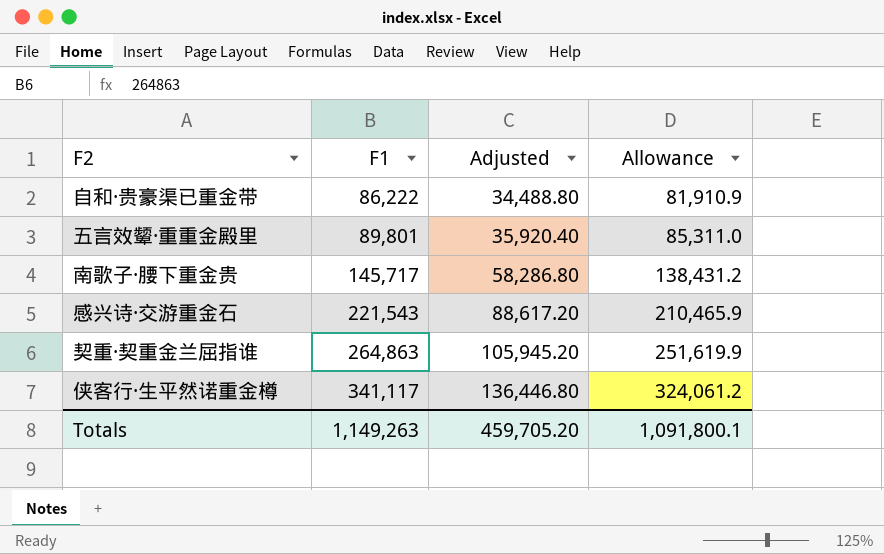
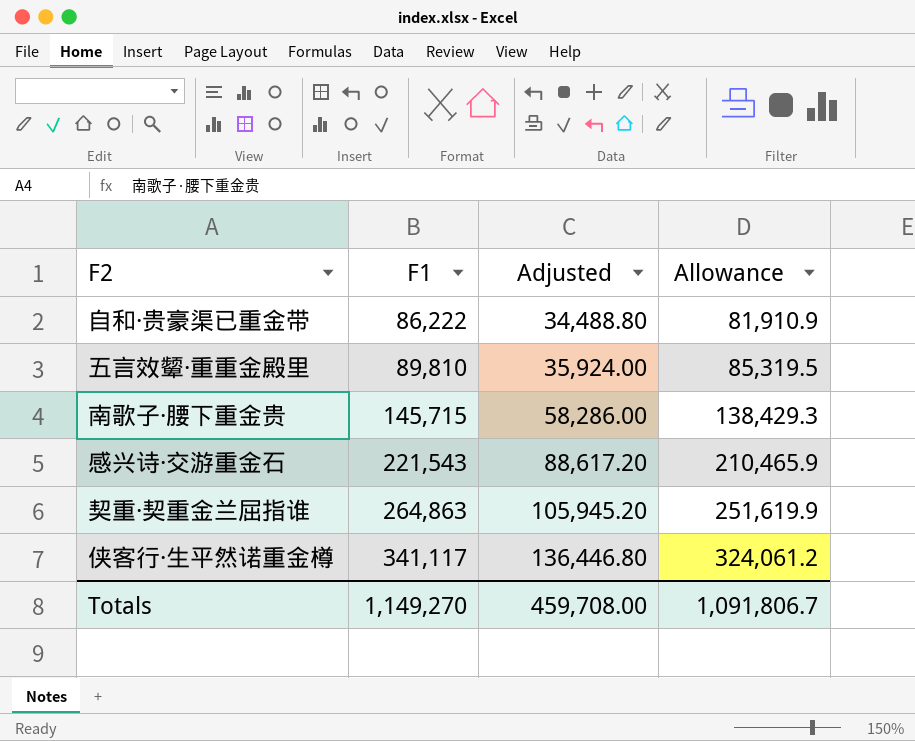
五言效颦·重重金殿里 | F1: 89,801 -> 89,810
五言效颦·重重金殿里 | Adjusted: 35,920.40 -> 35,924.00
五言效颦·重重金殿里 | Allowance: 85,311.0 -> 85,319.5
南歌子·腰下重金贵 | F1: 145,717 -> 145,715
南歌子·腰下重金贵 | Adjusted: 58,286.80 -> 58,286.00
南歌子·腰下重金贵 | Allowance: 138,431.2 -> 138,429.3
Totals | F1: 1,149,263 -> 1,149,270
Totals | Adjusted: 459,705.20 -> 459,708.00
Totals | Allowance: 1,091,800.1 -> 1,091,806.7

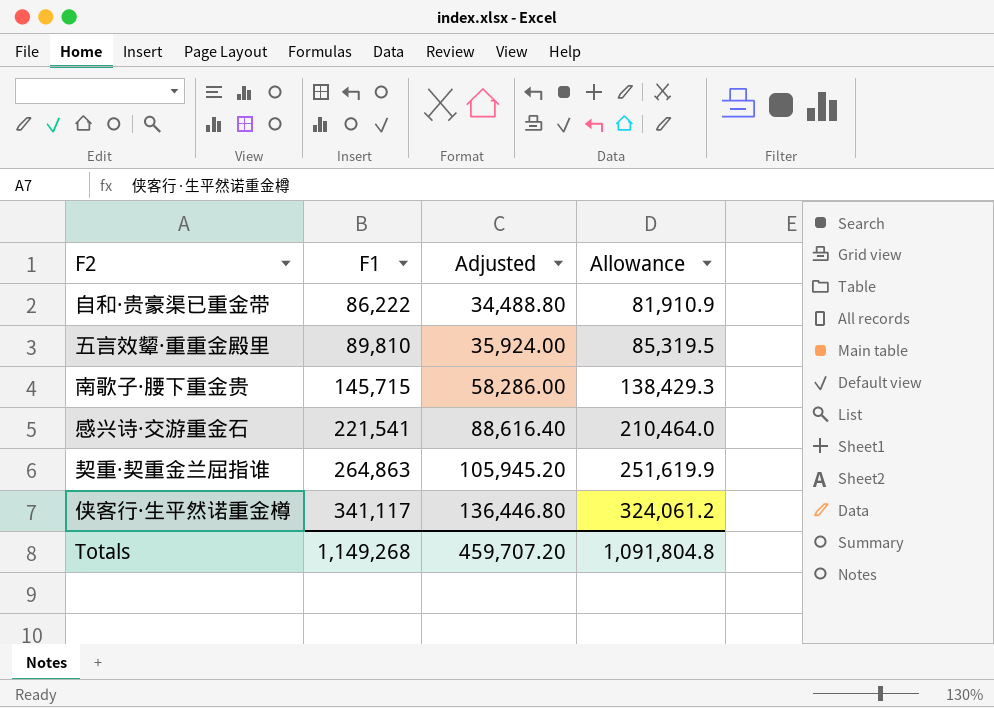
感兴诗·交游重金石 | F1: 221,543 -> 221,541
感兴诗·交游重金石 | Adjusted: 88,617.20 -> 88,616.40
感兴诗·交游重金石 | Allowance: 210,465.9 -> 210,464.0
Totals | F1: 1,149,270 -> 1,149,268
Totals | Adjusted: 459,708.00 -> 459,707.20
Totals | Allowance: 1,091,806.7 -> 1,091,804.8

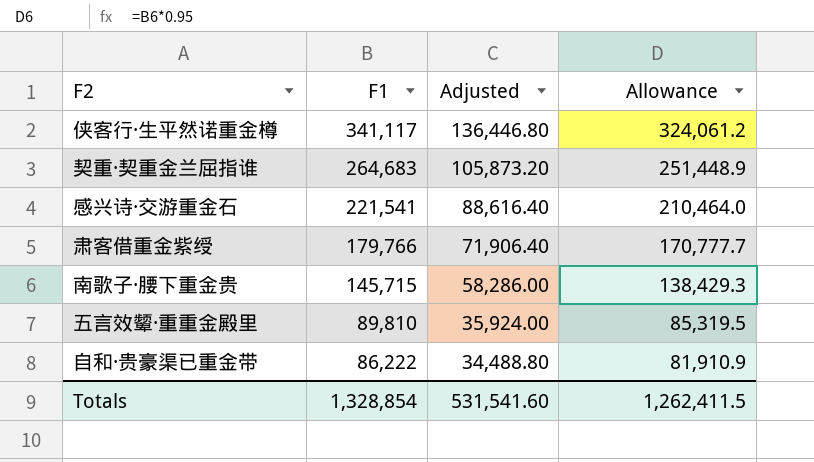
row order: F1 ascending -> F1 descending
契重·契重金兰屈指谁 | F1: 264,863 -> 264,683
契重·契重金兰屈指谁 | Adjusted: 105,945.20 -> 105,873.20
契重·契重金兰屈指谁 | Allowance: 251,619.9 -> 251,448.9
row 肃客借重金紫绶: none -> 179,766 | 71,906.40 | 170,777.7
Totals | F1: 1,149,268 -> 1,328,854
Totals | Adjusted: 459,707.20 -> 531,541.60
Totals | Allowance: 1,091,804.8 -> 1,262,411.5

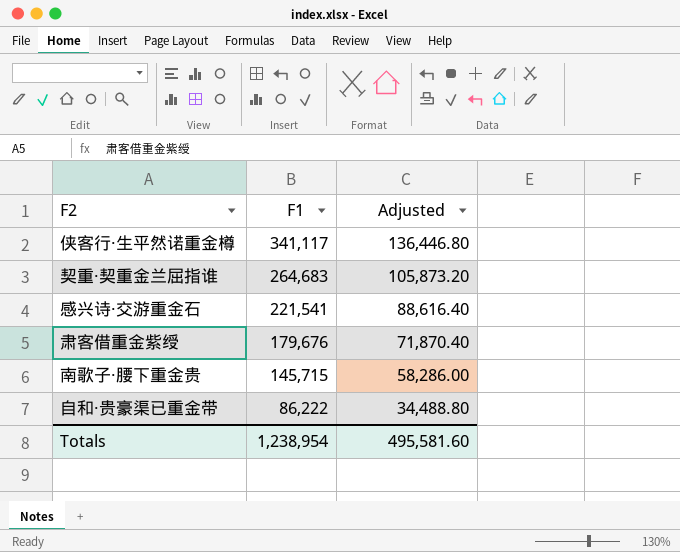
column Allowance | formula: [F1] * 0.95 -> none
row 五言效颦·重重金殿里: 89,810 | 35,924.00 | 85,319.5 -> none
肃客借重金紫绶 | F1: 179,766 -> 179,676
肃客借重金紫绶 | Adjusted: 71,906.40 -> 71,870.40
Totals | F1: 1,328,854 -> 1,238,954
Totals | Adjusted: 531,541.60 -> 495,581.60

